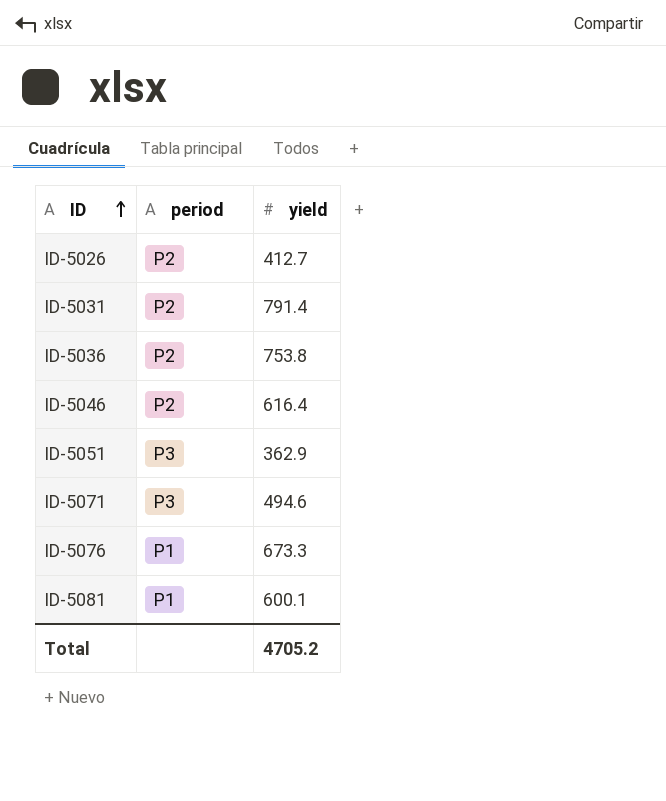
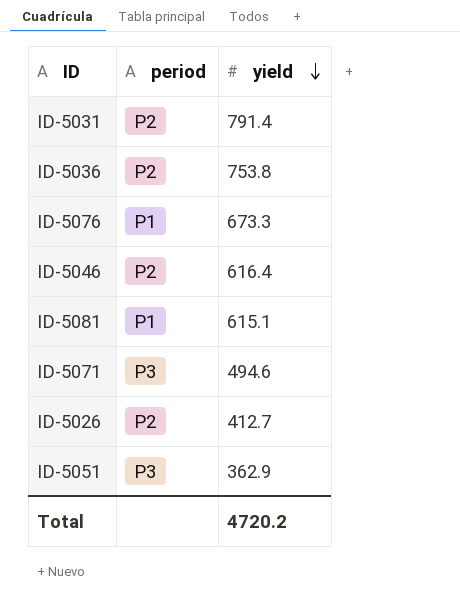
row order: ID ascending -> yield descending
ID-5081 | yield: 600.1 -> 615.1
Total | yield: 4705.2 -> 4720.2

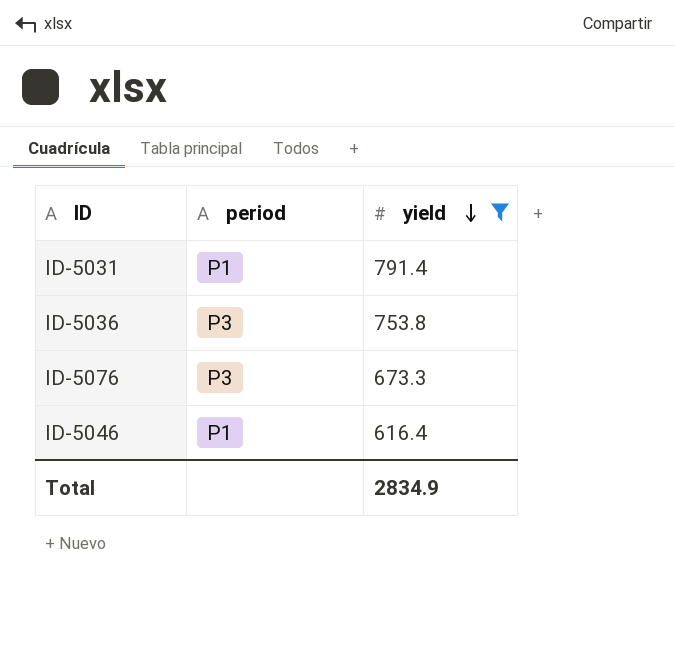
filter: none -> yield >= 616.4
ID-5031 | period: P2 -> P1
ID-5036 | period: P2 -> P3
ID-5076 | period: P1 -> P3
ID-5046 | period: P2 -> P1
Total | yield: 4720.2 -> 2834.9

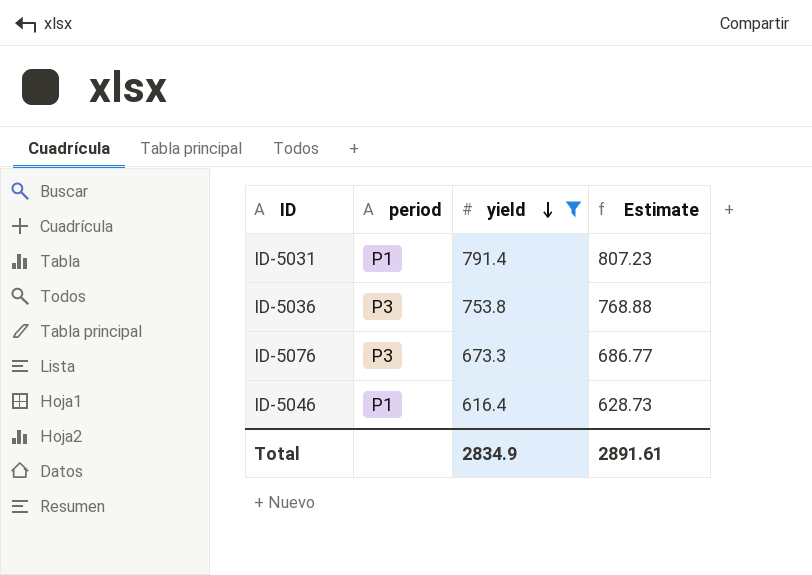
column Estimate | formula: none -> [yield] * 1.02

